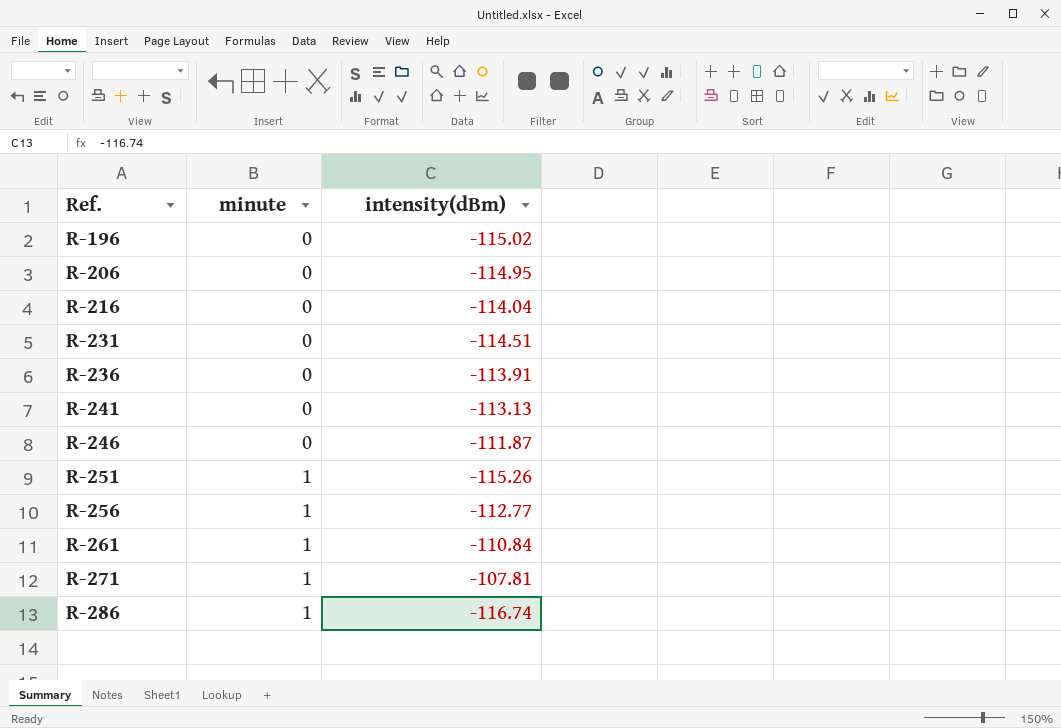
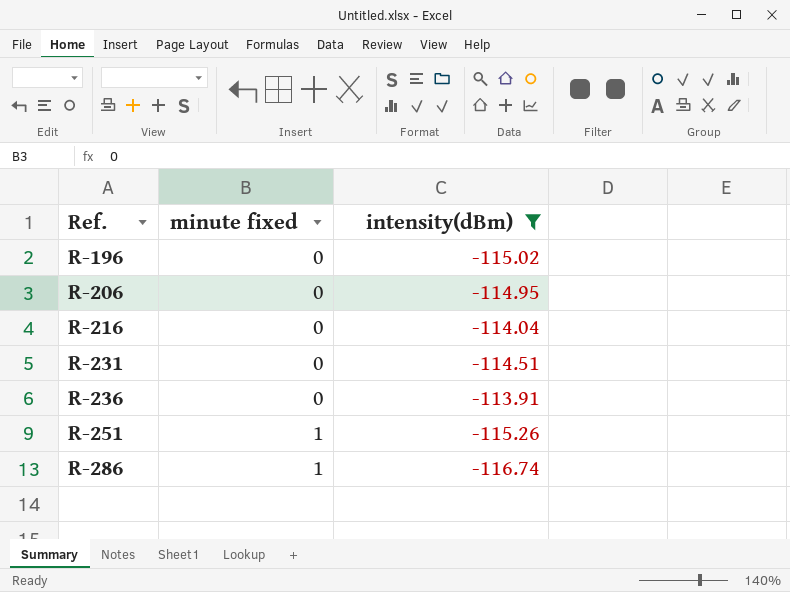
filter: none -> intensity(dBm) <= -113.91
column name: minute -> minute fixed

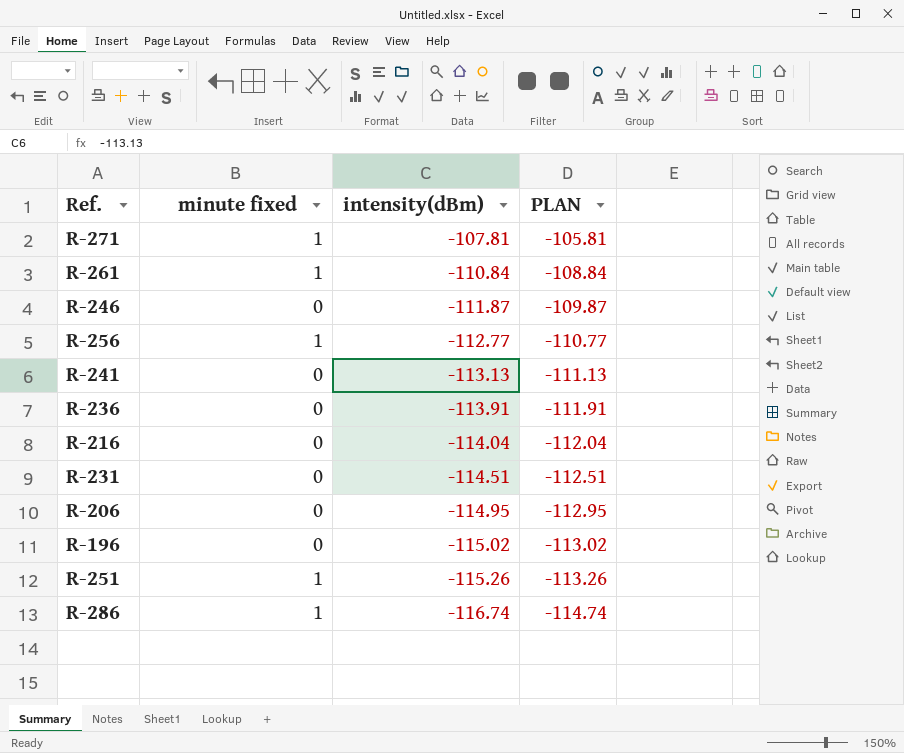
filter: intensity(dBm) <= -113.91 -> none
row order: Ref. ascending -> intensity(dBm) descending
column PLAN | formula: none -> [intensity(dBm)] + 2

